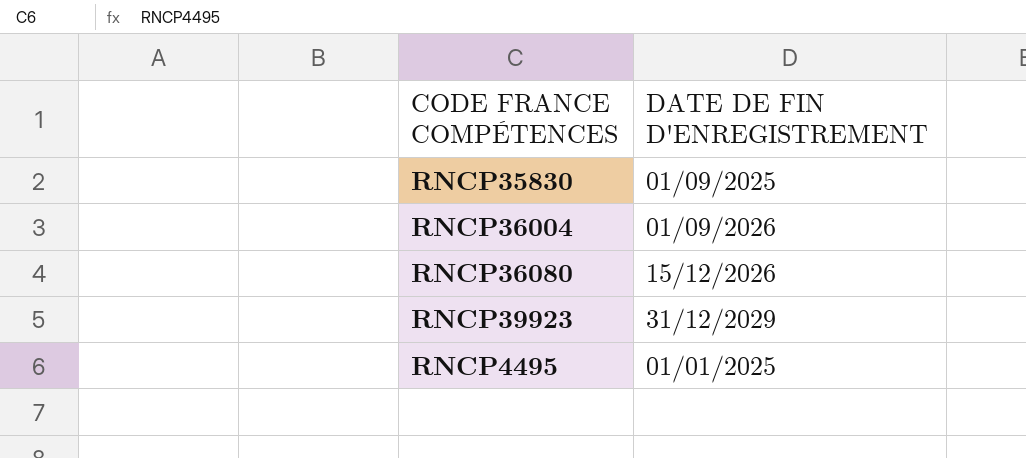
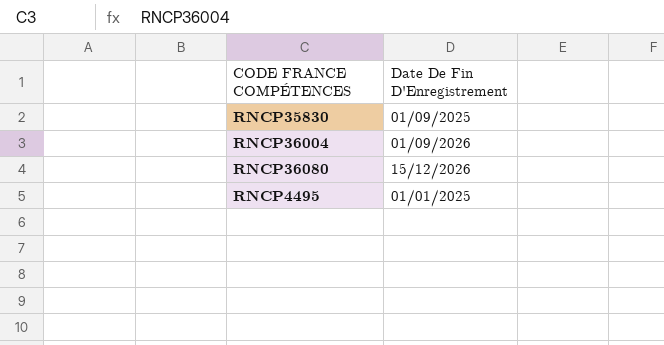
column name: DATE DE FIN D'ENREGISTREMENT -> Date De Fin D'Enregistrement
row RNCP39923: 31/12/2029 -> none

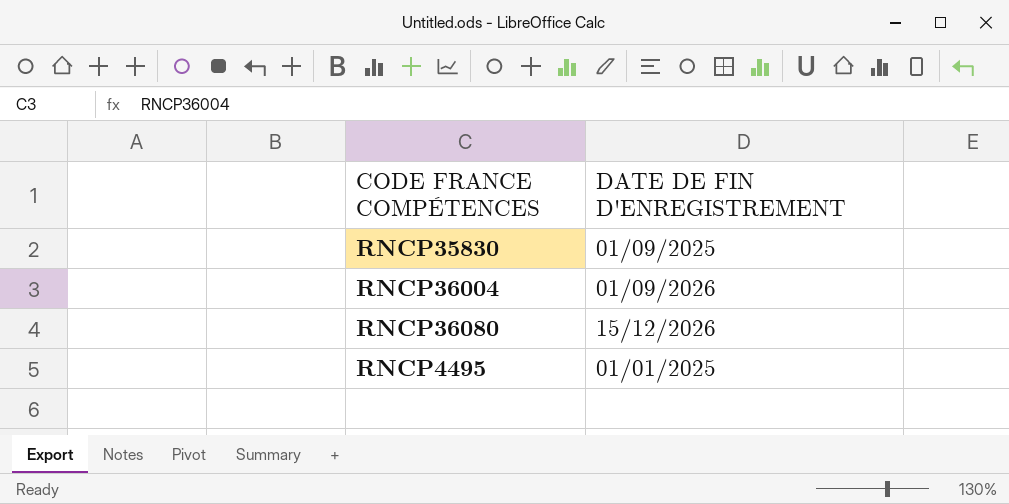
column name: Date De Fin D'Enregistrement -> DATE DE FIN D'ENREGISTREMENT

